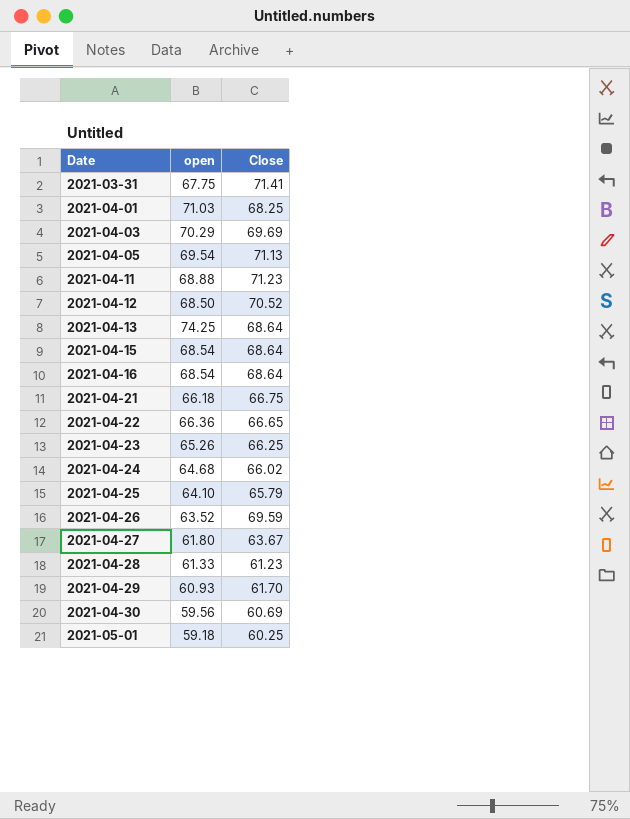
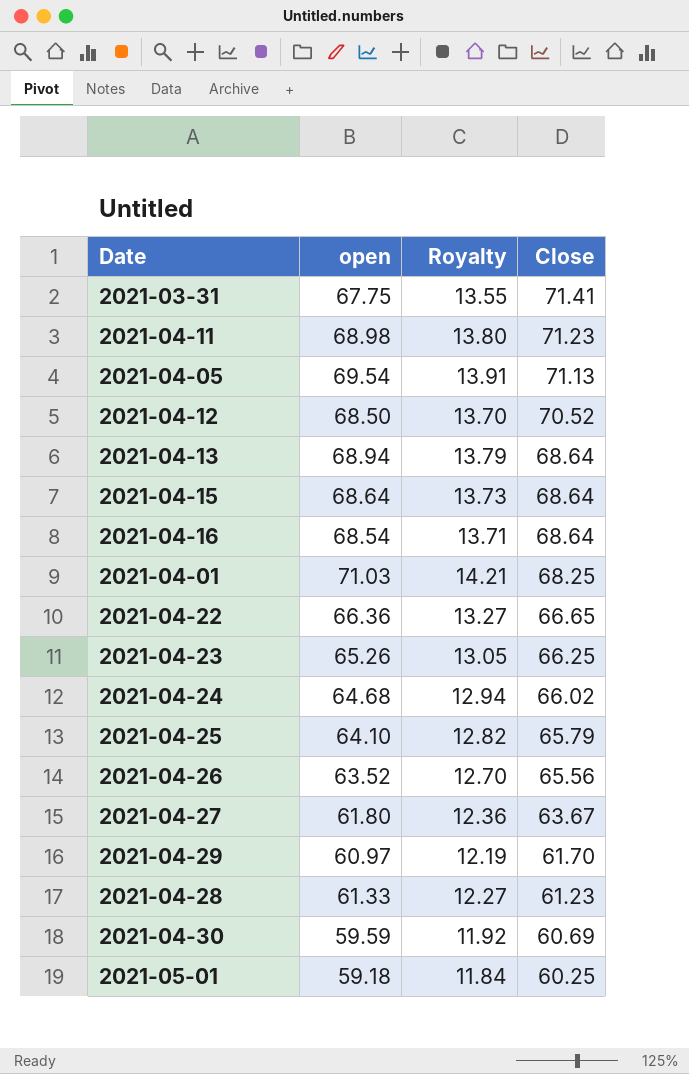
row order: Date ascending -> Close descending
column Royalty | formula: none -> [open] * 0.2
row 2021-04-03: 70.29 | 69.69 -> none
row 2021-04-21: 66.18 | 66.75 -> none
2021-04-11 | open: 68.88 -> 68.98
2021-04-13 | open: 74.25 -> 68.94
2021-04-15 | open: 68.54 -> 68.64
2021-04-26 | Close: 69.59 -> 65.56
2021-04-29 | open: 60.93 -> 60.97
2021-04-30 | open: 59.56 -> 59.59

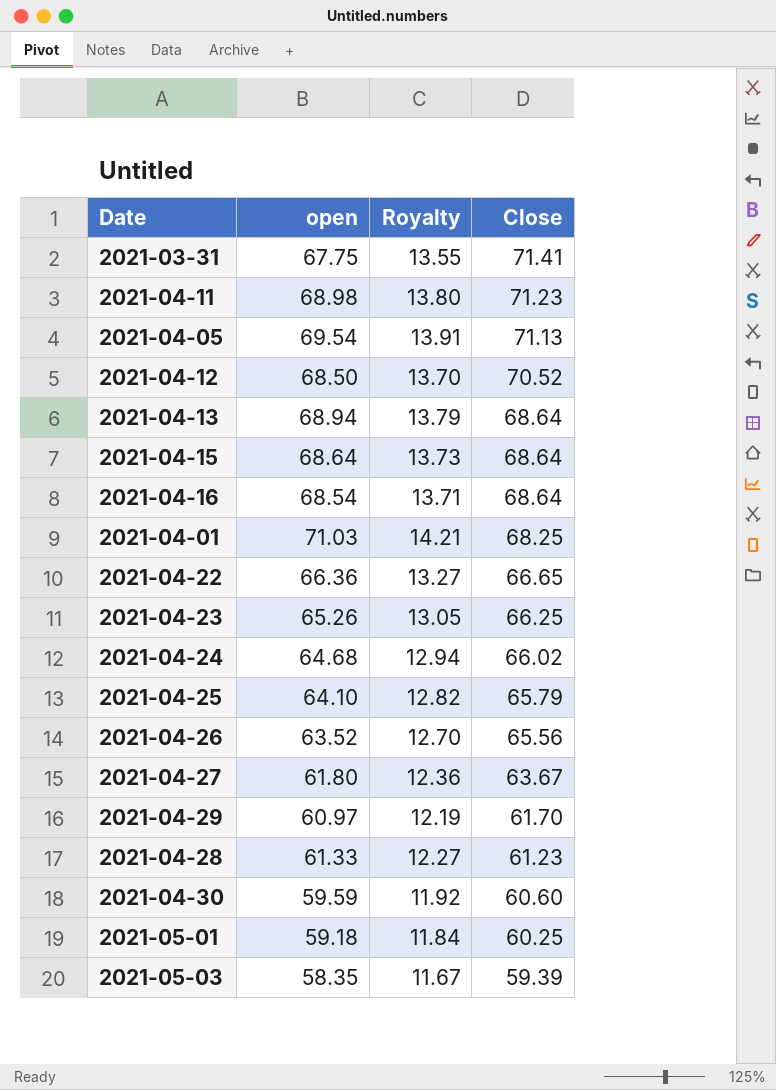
2021-04-30 | Close: 60.69 -> 60.60
row 2021-05-03: none -> 58.35 | 11.67 | 59.39

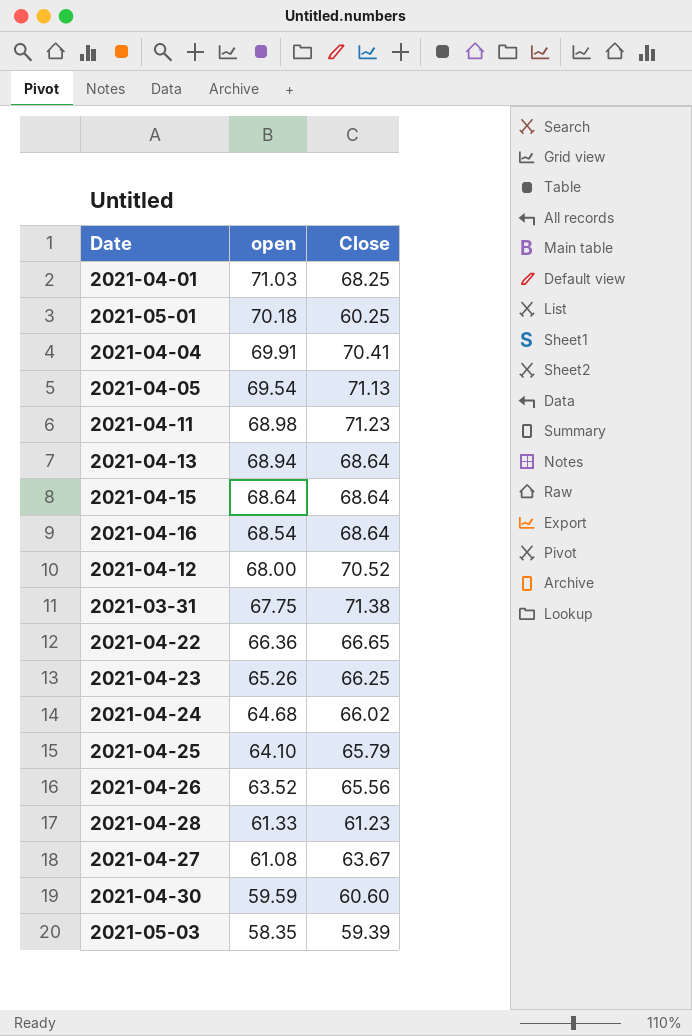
row order: Close descending -> open descending
column Royalty | formula: [open] * 0.2 -> none
row 2021-04-29: 60.97 | 12.19 | 61.70 -> none
2021-05-01 | open: 59.18 -> 70.18
row 2021-04-04: none -> 69.91 | 70.41
2021-04-12 | open: 68.50 -> 68.00
2021-03-31 | Close: 71.41 -> 71.38
2021-04-27 | open: 61.80 -> 61.08

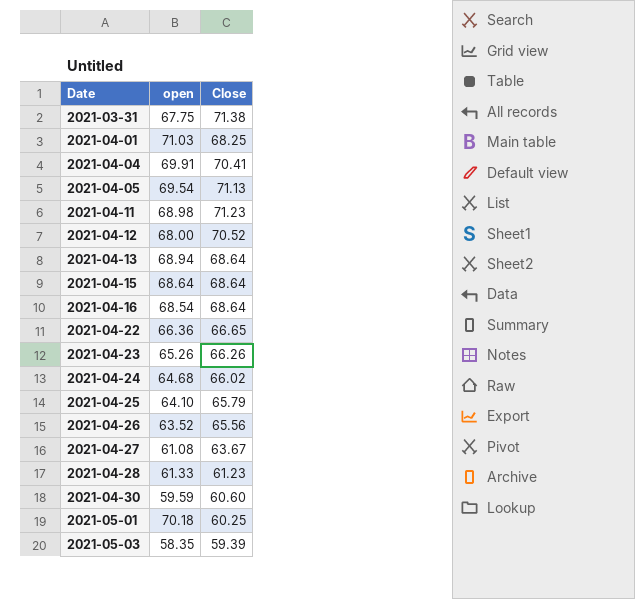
row order: open descending -> Date ascending
2021-04-23 | Close: 66.25 -> 66.26

